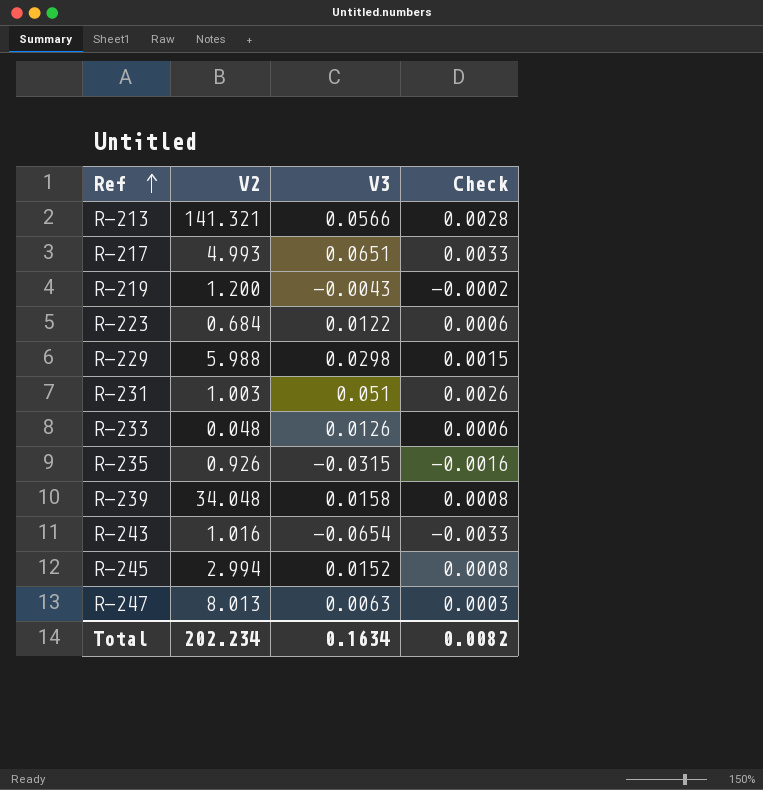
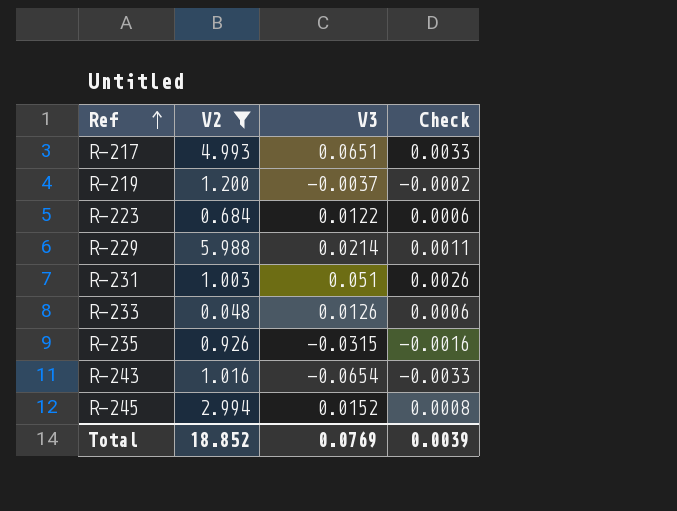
filter: none -> V2 <= 5.988
R-219 | V3: -0.0043 -> -0.0037
R-229 | V3: 0.0298 -> 0.0214
R-229 | Check: 0.0015 -> 0.0011
Total | V2: 202.234 -> 18.852
Total | V3: 0.1634 -> 0.0769
Total | Check: 0.0082 -> 0.0039

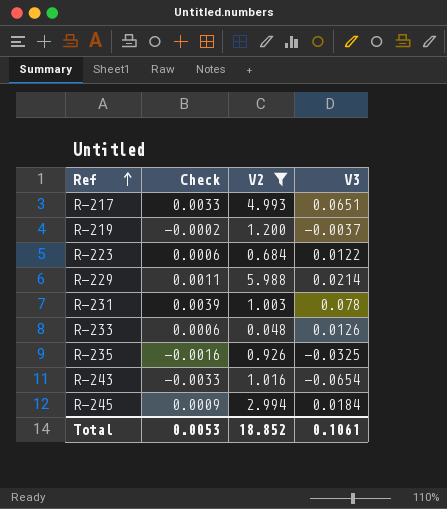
column Check | position: 4 -> 2
R-231 | Check: 0.0026 -> 0.0039
R-231 | V3: 0.051 -> 0.078
R-235 | V3: -0.0315 -> -0.0325
R-245 | Check: 0.0008 -> 0.0009
R-245 | V3: 0.0152 -> 0.0184
Total | Check: 0.0039 -> 0.0053
Total | V3: 0.0769 -> 0.1061

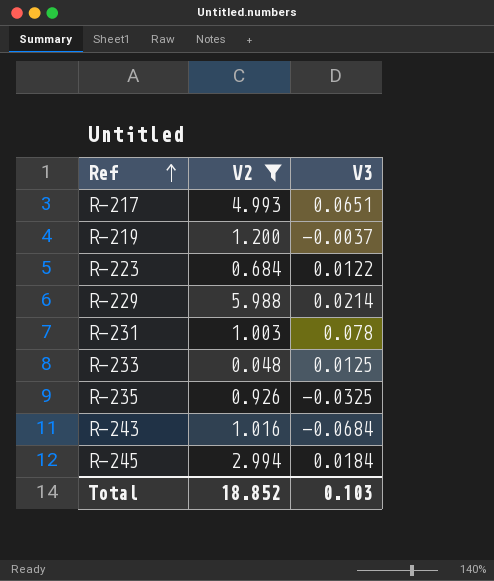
column Check | formula: [V3] * 0.05 -> none
R-233 | V3: 0.0126 -> 0.0125
R-243 | V3: -0.0654 -> -0.0684
Total | V3: 0.1061 -> 0.103

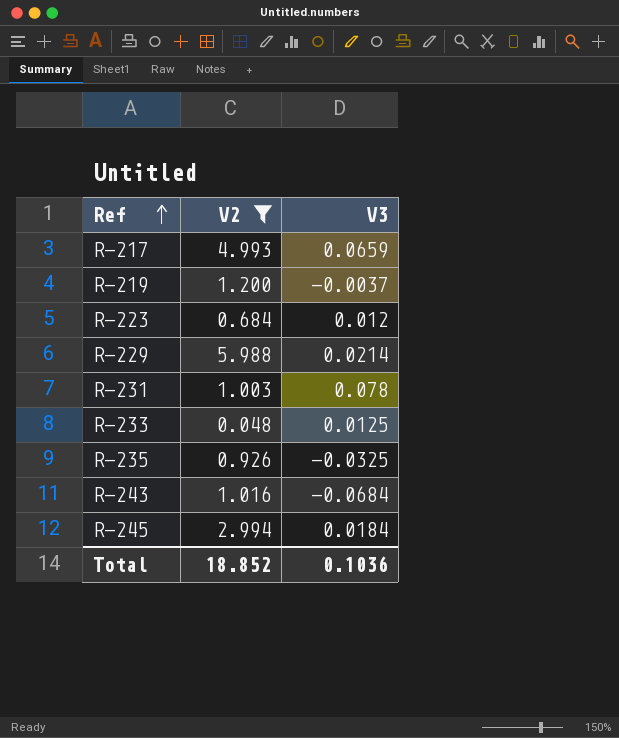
R-217 | V3: 0.0651 -> 0.0659
R-223 | V3: 0.0122 -> 0.012
Total | V3: 0.103 -> 0.1036

